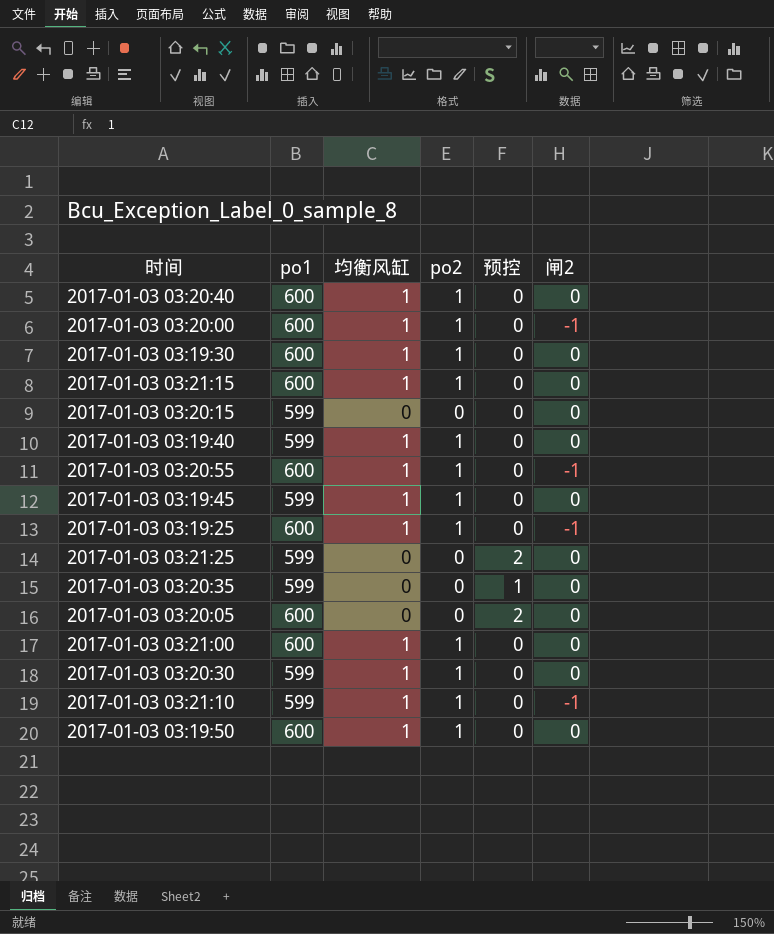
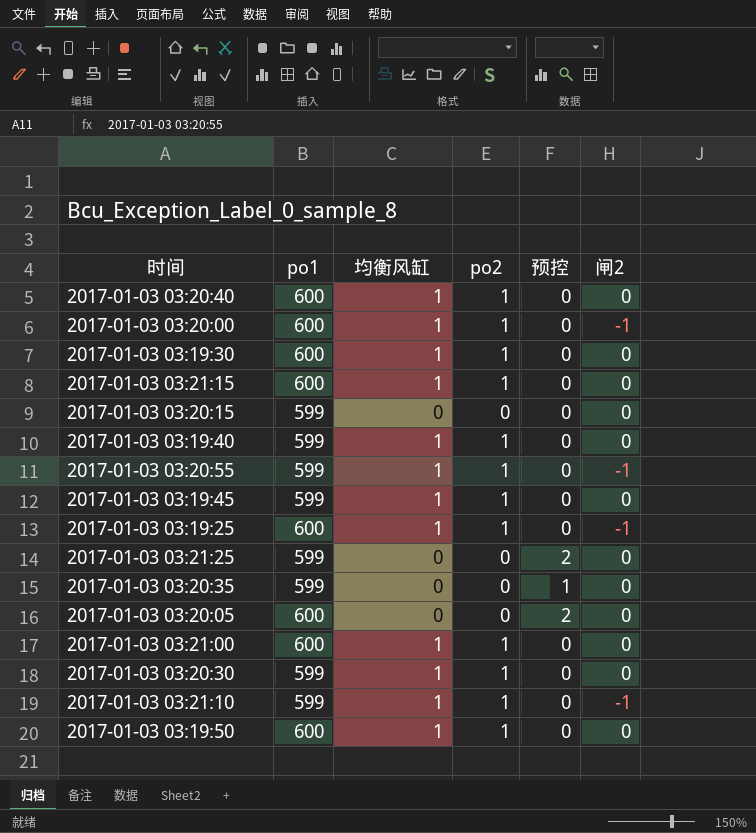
2017-01-03 03:20:55 | po1: 600 -> 599

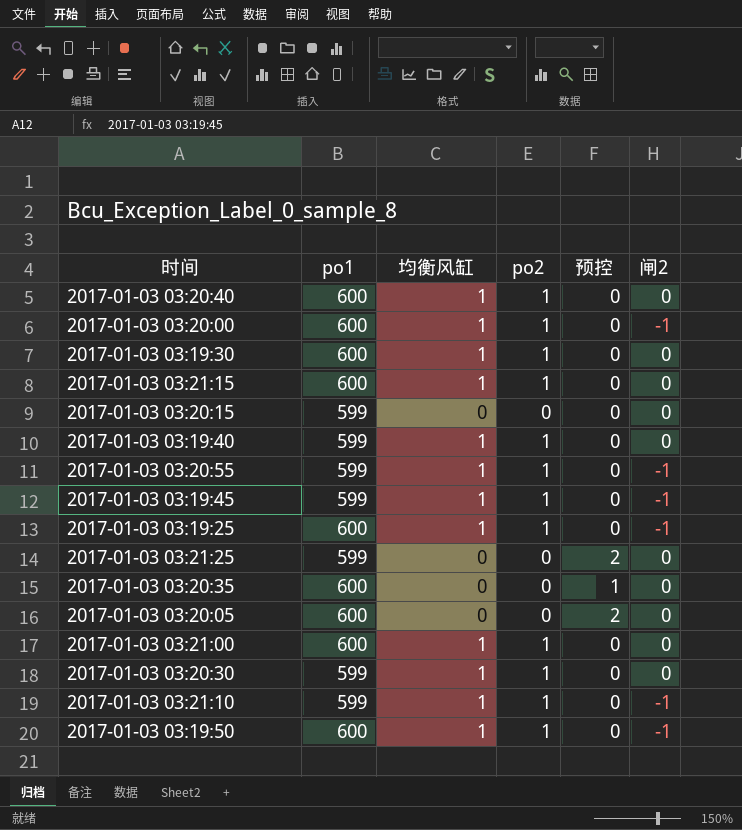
2017-01-03 03:19:45 | 闸2: 0 -> -1
2017-01-03 03:20:35 | po1: 599 -> 600
2017-01-03 03:19:50 | 闸2: 0 -> -1

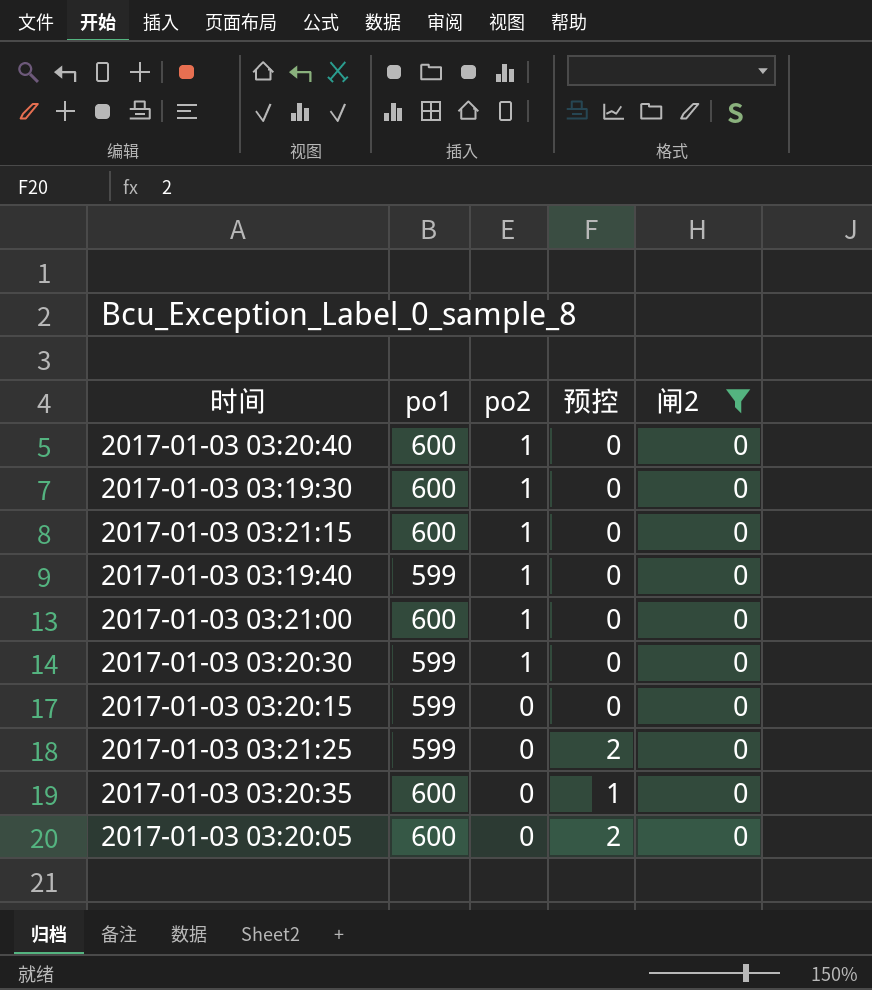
filter: none -> 闸2 = 0
row order: none -> po2 descending
column 均衡风缸 | position: 3 -> none

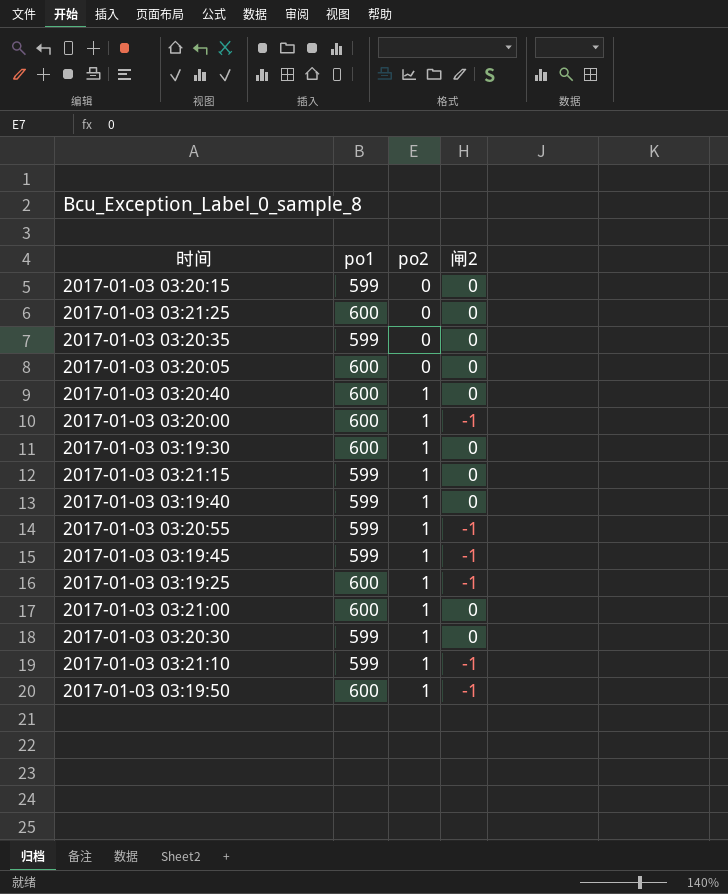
filter: 闸2 = 0 -> none
row order: po2 descending -> po2 ascending
column 预控 | position: 4 -> none
2017-01-03 03:21:25 | po1: 599 -> 600
2017-01-03 03:20:35 | po1: 600 -> 599
2017-01-03 03:21:15 | po1: 600 -> 599

